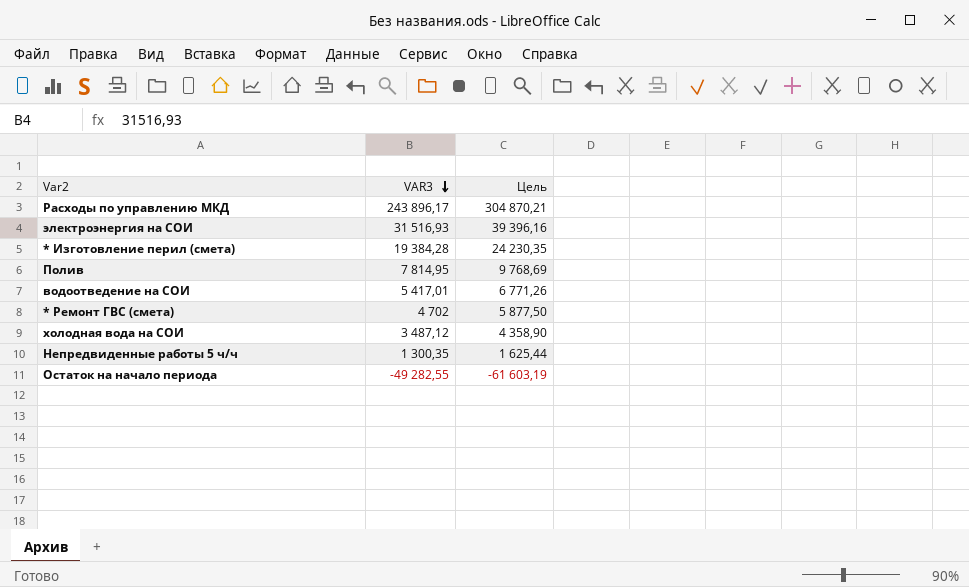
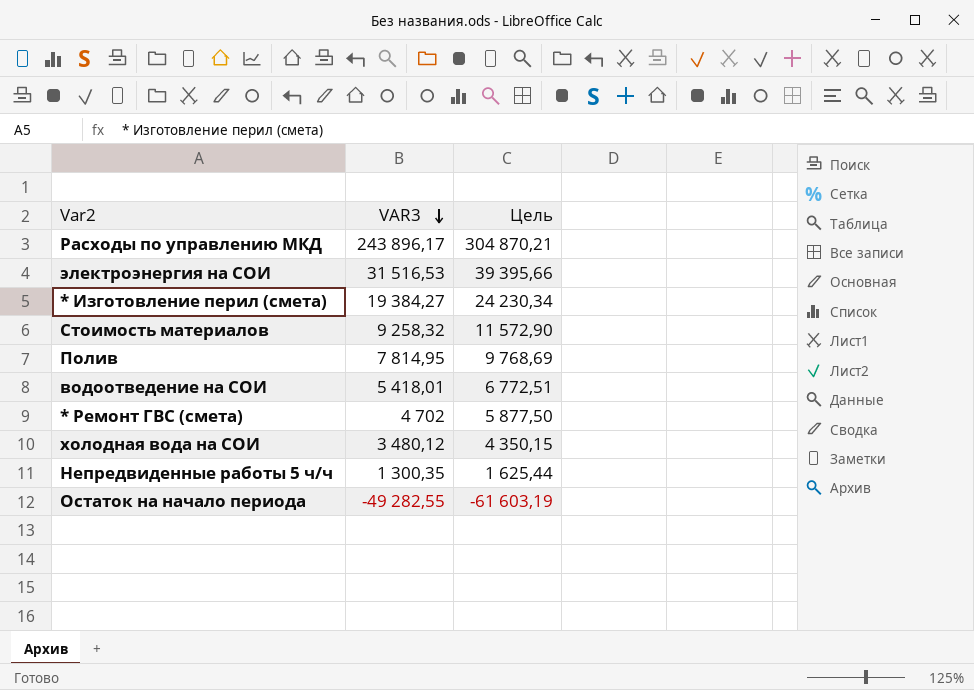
электроэнергия на СОИ | VAR3: 31 516,93 -> 31 516,53
электроэнергия на СОИ | Цель: 39 396,16 -> 39 395,66
* Изготовление перил (смета) | VAR3: 19 384,28 -> 19 384,27
* Изготовление перил (смета) | Цель: 24 230,35 -> 24 230,34
row Стоимость материалов: none -> 9 258,32 | 11 572,90
водоотведение на СОИ | VAR3: 5 417,01 -> 5 418,01
водоотведение на СОИ | Цель: 6 771,26 -> 6 772,51
холодная вода на СОИ | VAR3: 3 487,12 -> 3 480,12
холодная вода на СОИ | Цель: 4 358,90 -> 4 350,15

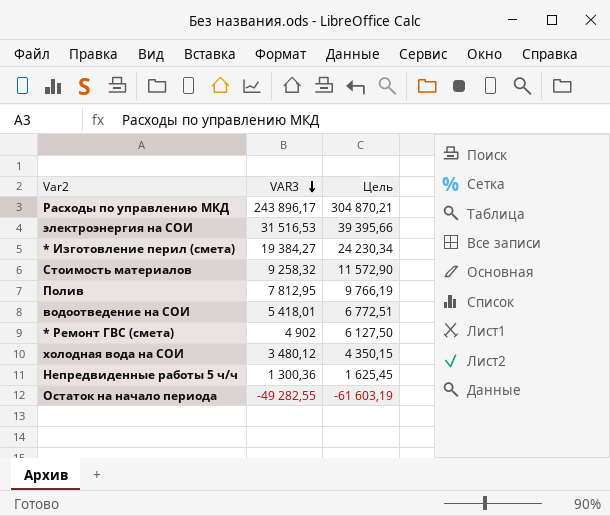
Полив | VAR3: 7 814,95 -> 7 812,95
Полив | Цель: 9 768,69 -> 9 766,19
* Ремонт ГВС (смета) | VAR3: 4 702 -> 4 902
* Ремонт ГВС (смета) | Цель: 5 877,50 -> 6 127,50
Непредвиденные работы 5 ч/ч | VAR3: 1 300,35 -> 1 300,36
Непредвиденные работы 5 ч/ч | Цель: 1 625,44 -> 1 625,45

